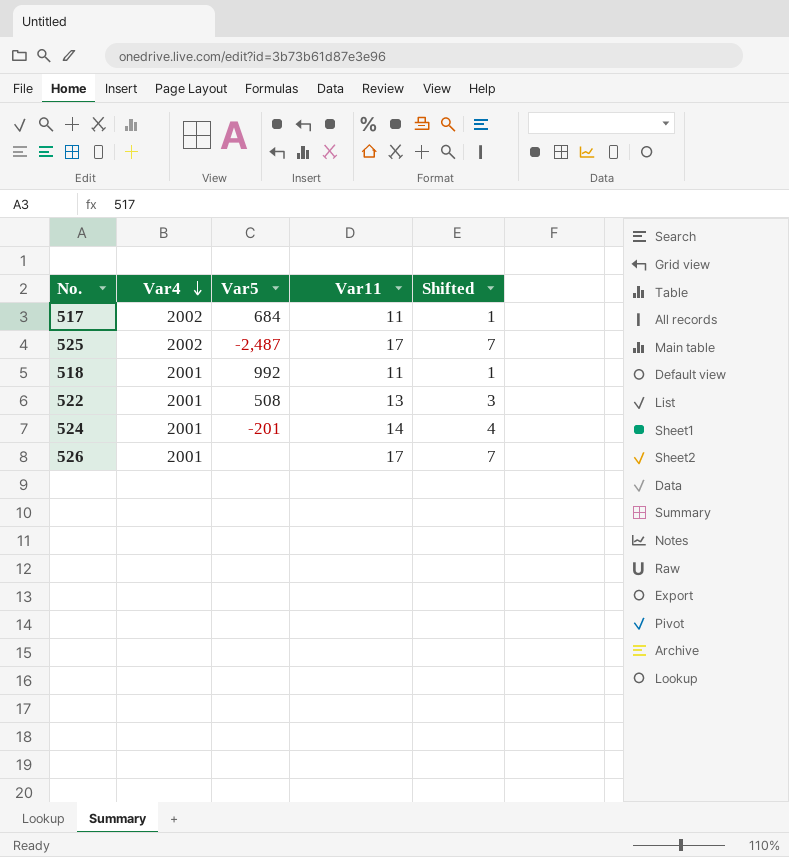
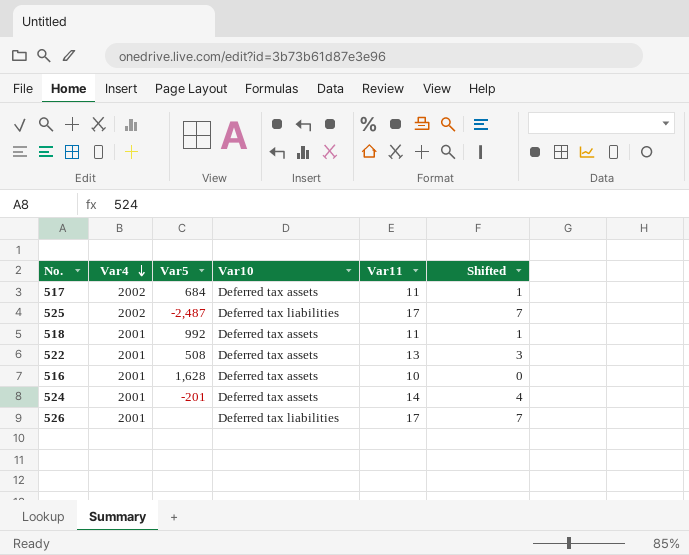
column Var10 | position: none -> 4
row 516: none -> 2001 | 1,628 | Deferred tax assets | 10 | 0

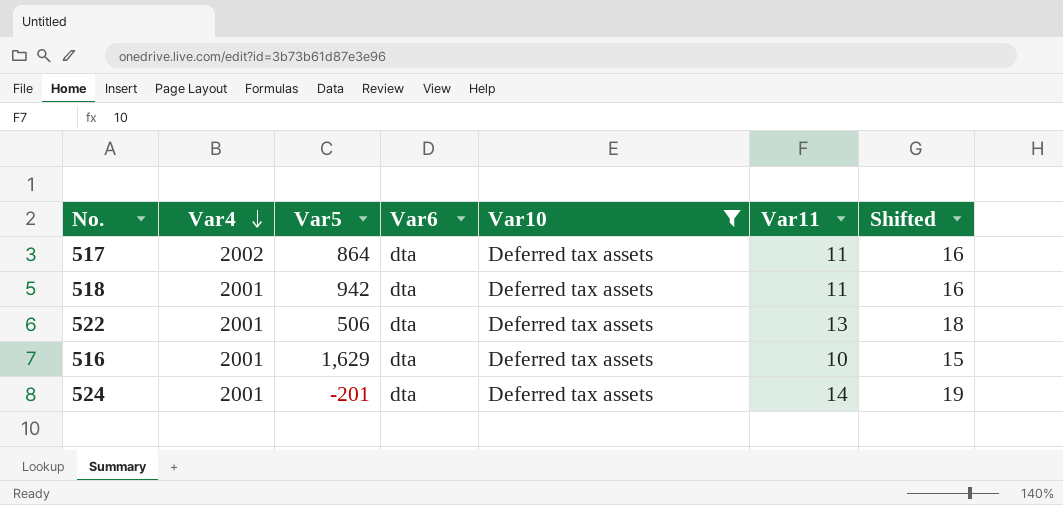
filter: none -> Var10 = Deferred tax assets
column Var6 | position: none -> 4
column Shifted | formula: [Var11] - 10 -> [Var11] + 5
517 | Var5: 684 -> 864
518 | Var5: 992 -> 942
522 | Var5: 508 -> 506
516 | Var5: 1,628 -> 1,629

